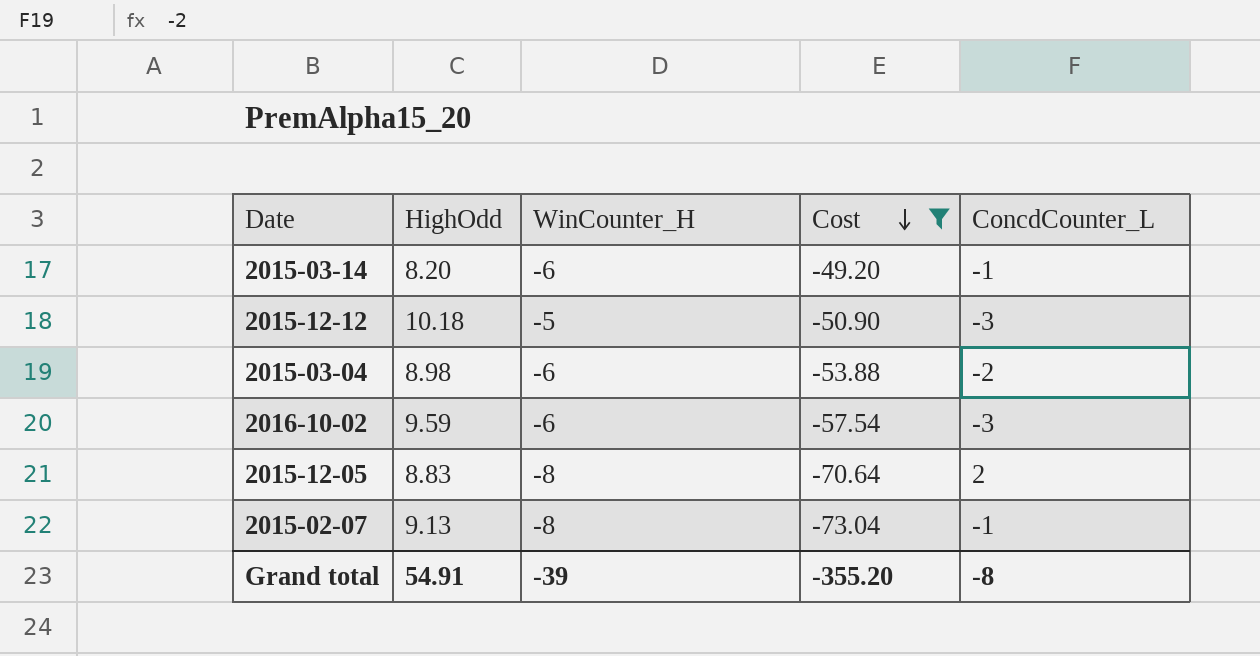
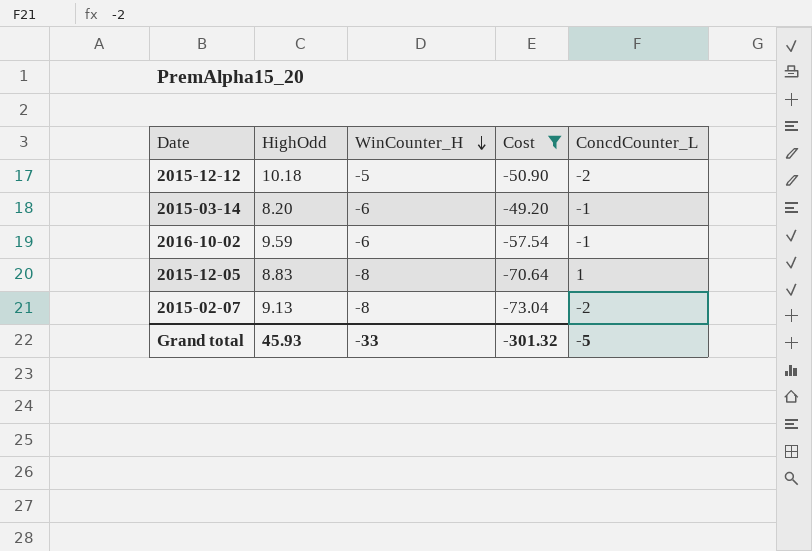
row order: Cost descending -> WinCounter_H descending
row 2015-03-04: 8.98 | -6 | -53.88 | -2 -> none
2015-12-12 | ConcdCounter_L: -3 -> -2
2016-10-02 | ConcdCounter_L: -3 -> -1
2015-12-05 | ConcdCounter_L: 2 -> 1
2015-02-07 | ConcdCounter_L: -1 -> -2
Grand total | HighOdd: 54.91 -> 45.93
Grand total | WinCounter_H: -39 -> -33
Grand total | Cost: -355.20 -> -301.32
Grand total | ConcdCounter_L: -8 -> -5

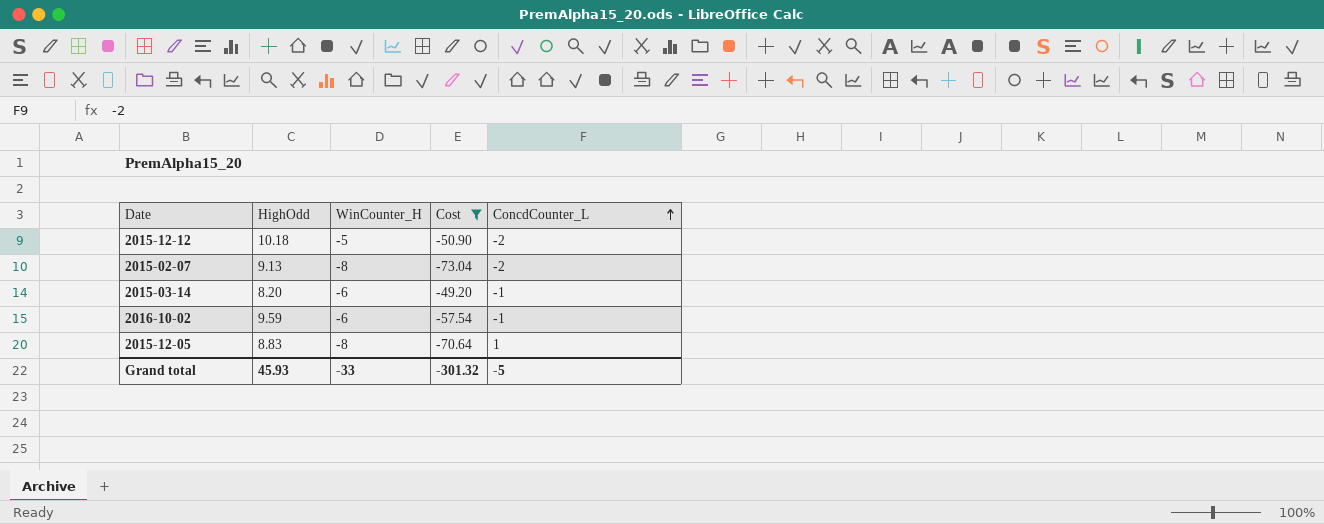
row order: WinCounter_H descending -> ConcdCounter_L ascending

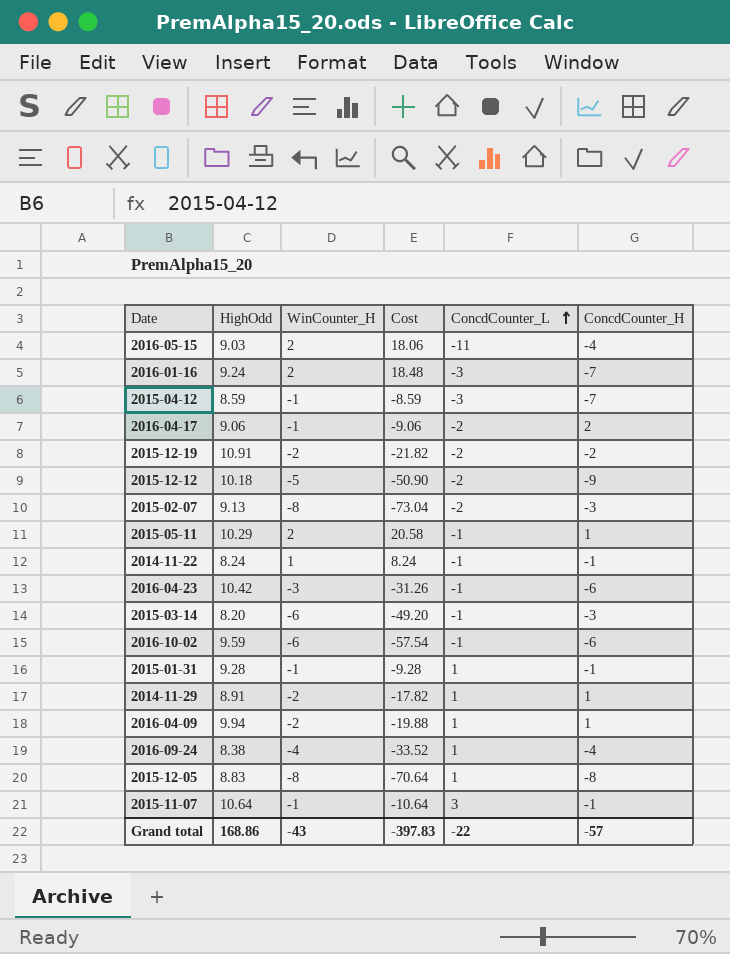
filter: Cost <= -49.20 -> none
column ConcdCounter_H | position: none -> 6
Grand total | HighOdd: 45.93 -> 168.86
Grand total | WinCounter_H: -33 -> -43
Grand total | Cost: -301.32 -> -397.83
Grand total | ConcdCounter_L: -5 -> -22

